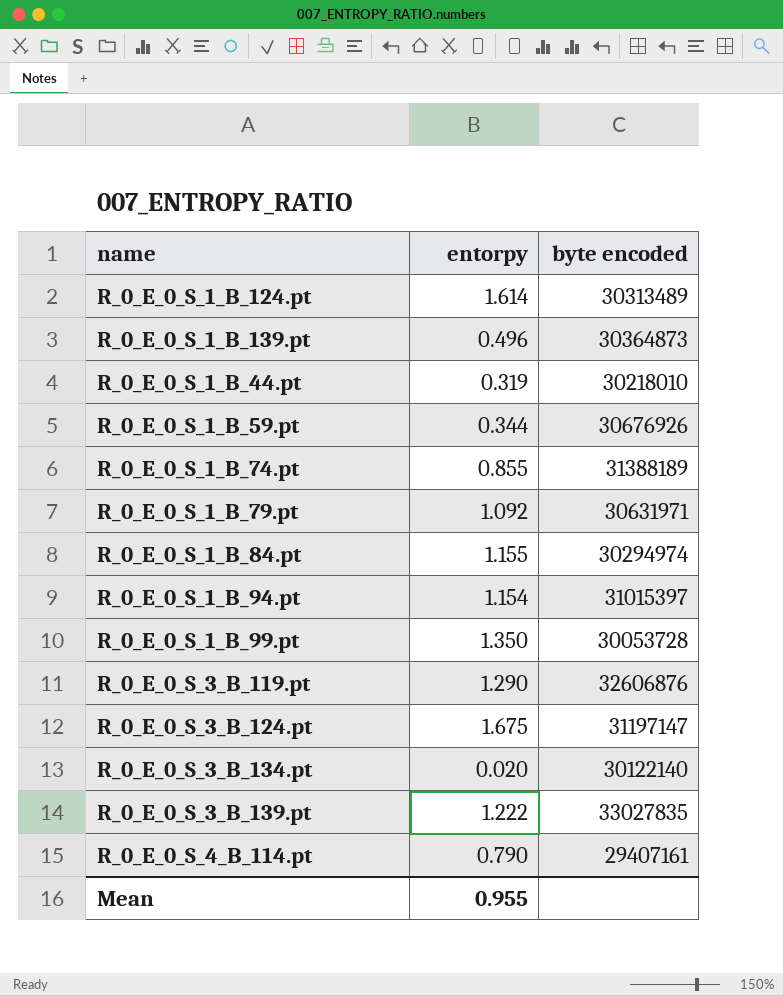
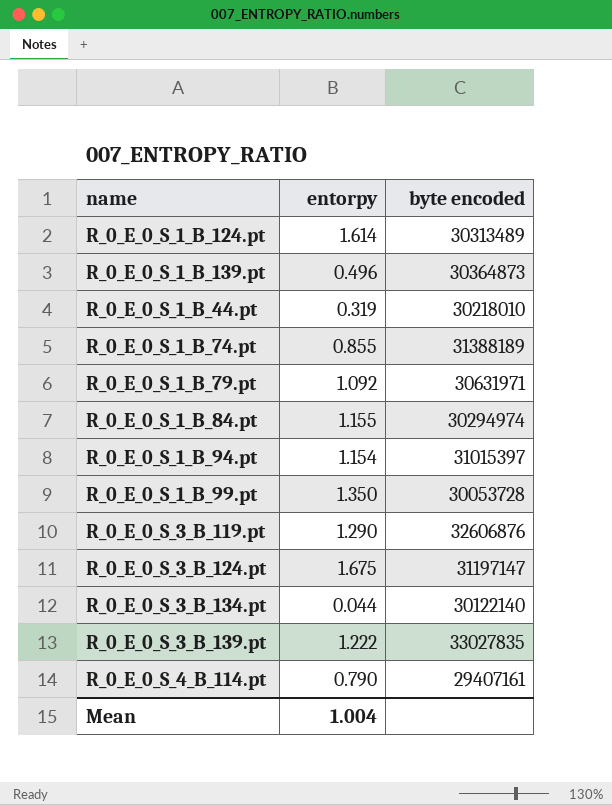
row R_0_E_0_S_1_B_59.pt: 0.344 | 30676926 -> none
R_0_E_0_S_3_B_134.pt | entorpy: 0.020 -> 0.044
Mean | entorpy: 0.955 -> 1.004

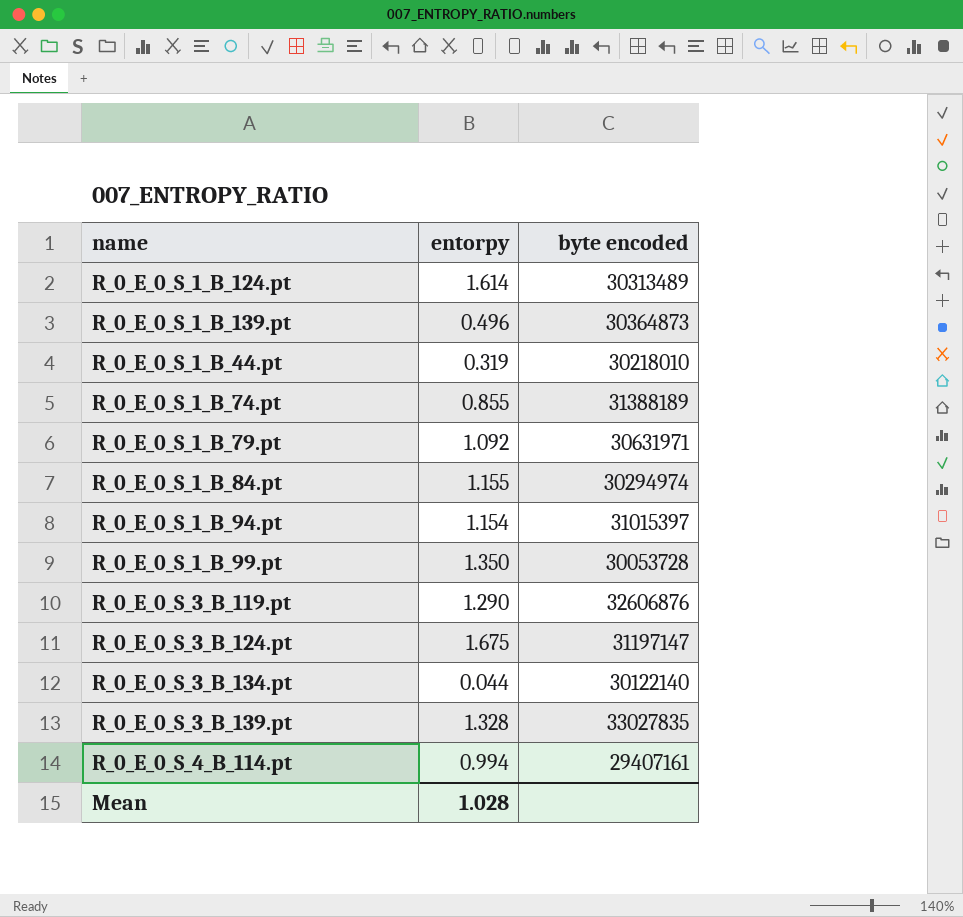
R_0_E_0_S_3_B_139.pt | entorpy: 1.222 -> 1.328
R_0_E_0_S_4_B_114.pt | entorpy: 0.790 -> 0.994
Mean | entorpy: 1.004 -> 1.028

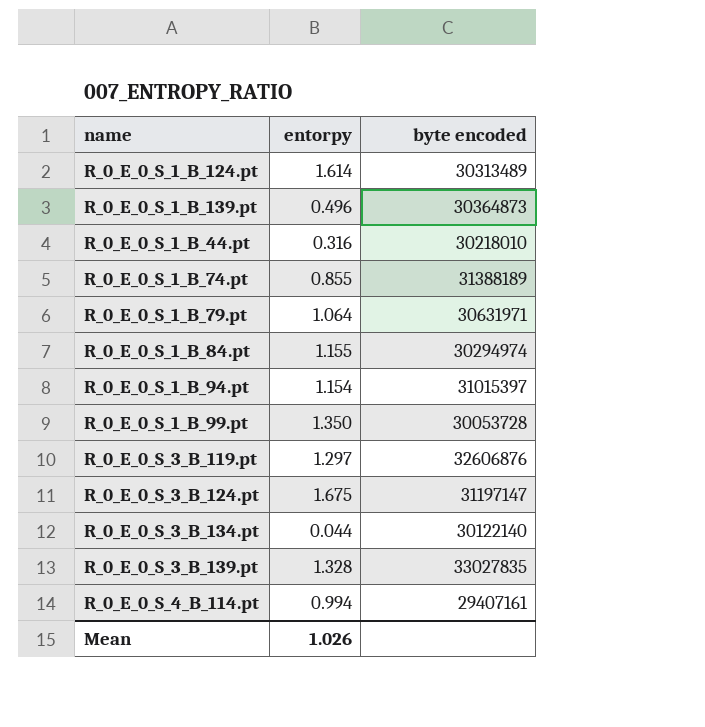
R_0_E_0_S_1_B_44.pt | entorpy: 0.319 -> 0.316
R_0_E_0_S_1_B_79.pt | entorpy: 1.092 -> 1.064
R_0_E_0_S_3_B_119.pt | entorpy: 1.290 -> 1.297
Mean | entorpy: 1.028 -> 1.026

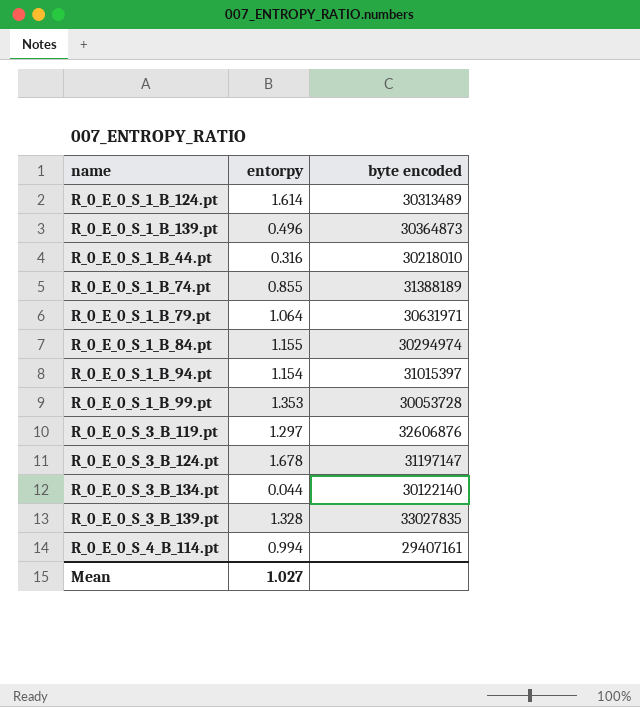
R_0_E_0_S_1_B_99.pt | entorpy: 1.350 -> 1.353
R_0_E_0_S_3_B_124.pt | entorpy: 1.675 -> 1.678
Mean | entorpy: 1.026 -> 1.027

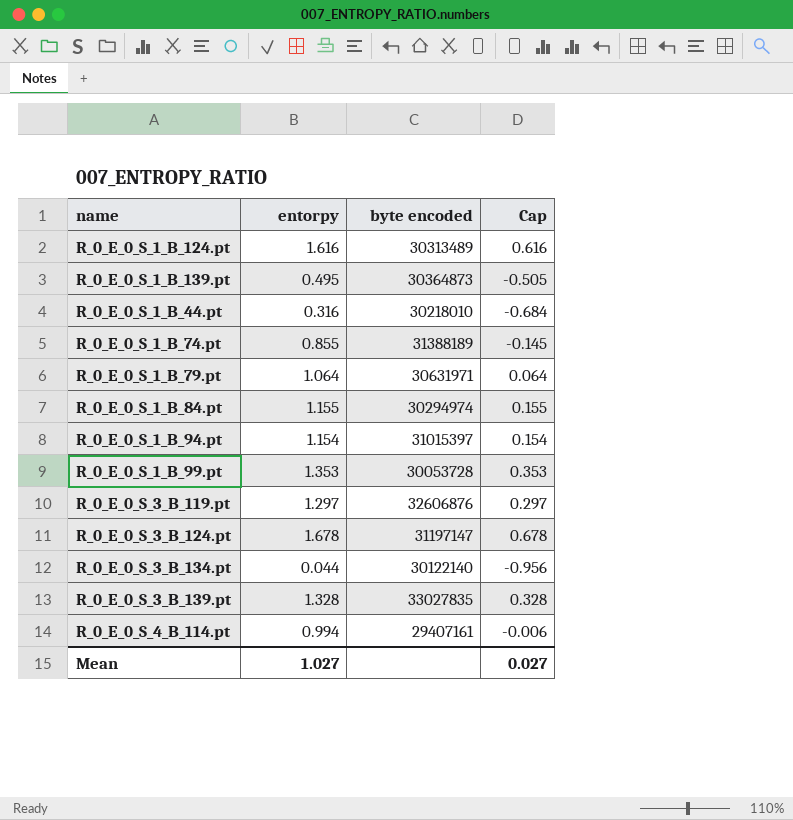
column Cap | formula: none -> [entorpy] - 1
R_0_E_0_S_1_B_124.pt | entorpy: 1.614 -> 1.616
R_0_E_0_S_1_B_139.pt | entorpy: 0.496 -> 0.495

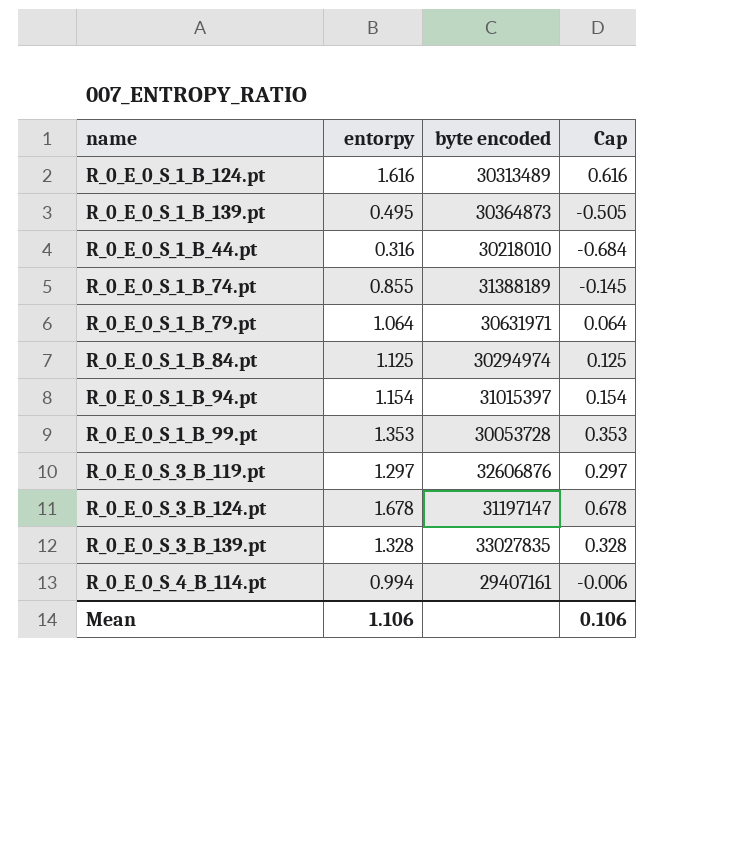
row R_0_E_0_S_3_B_134.pt: 0.044 | 30122140 | -0.956 -> none
R_0_E_0_S_1_B_84.pt | entorpy: 1.155 -> 1.125
R_0_E_0_S_1_B_84.pt | Cap: 0.155 -> 0.125
Mean | entorpy: 1.027 -> 1.106
Mean | Cap: 0.027 -> 0.106

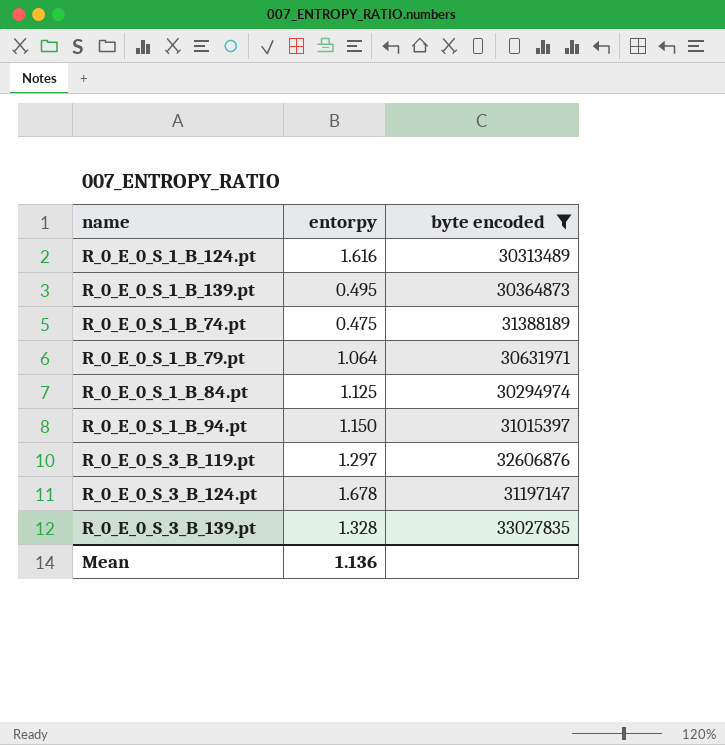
filter: none -> byte encoded >= 30294974
column Cap | formula: [entorpy] - 1 -> none
R_0_E_0_S_1_B_74.pt | entorpy: 0.855 -> 0.475
R_0_E_0_S_1_B_94.pt | entorpy: 1.154 -> 1.150
Mean | entorpy: 1.106 -> 1.136

